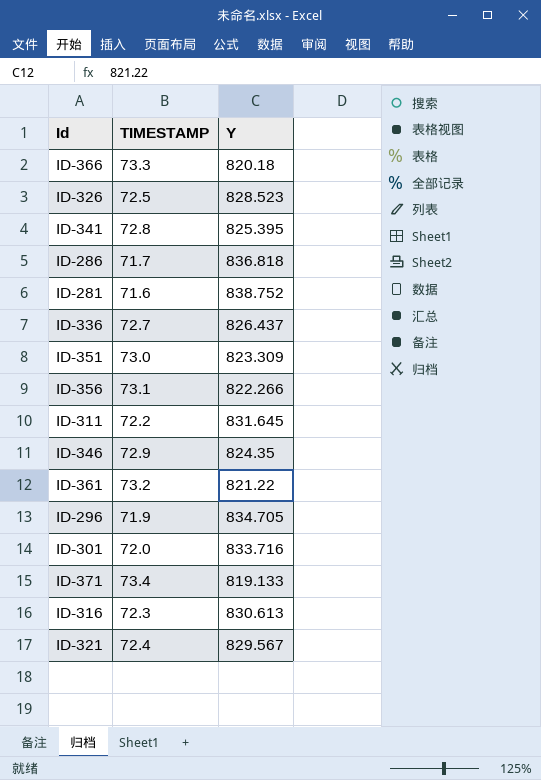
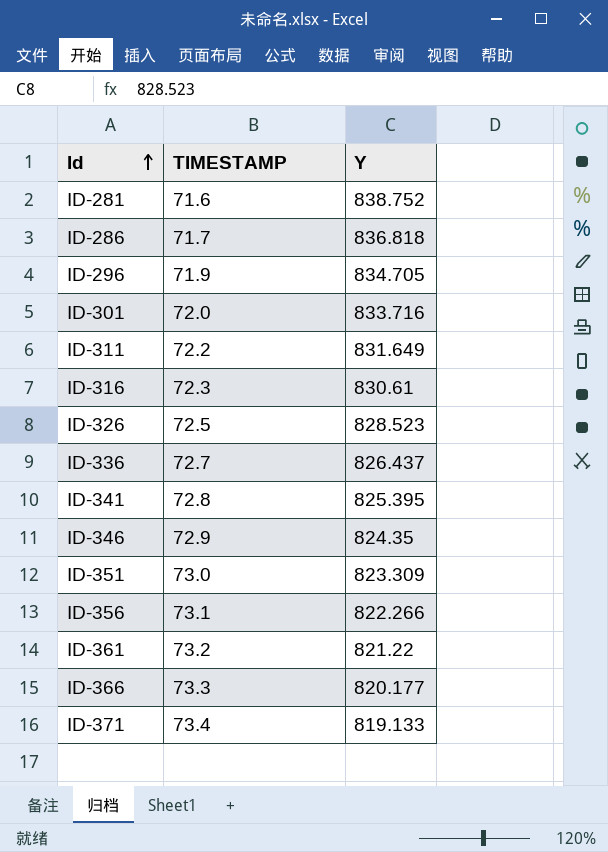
row order: none -> Id ascending
row ID-321: 72.4 | 829.567 -> none
ID-311 | Y: 831.645 -> 831.649
ID-316 | Y: 830.613 -> 830.61
ID-366 | Y: 820.18 -> 820.177

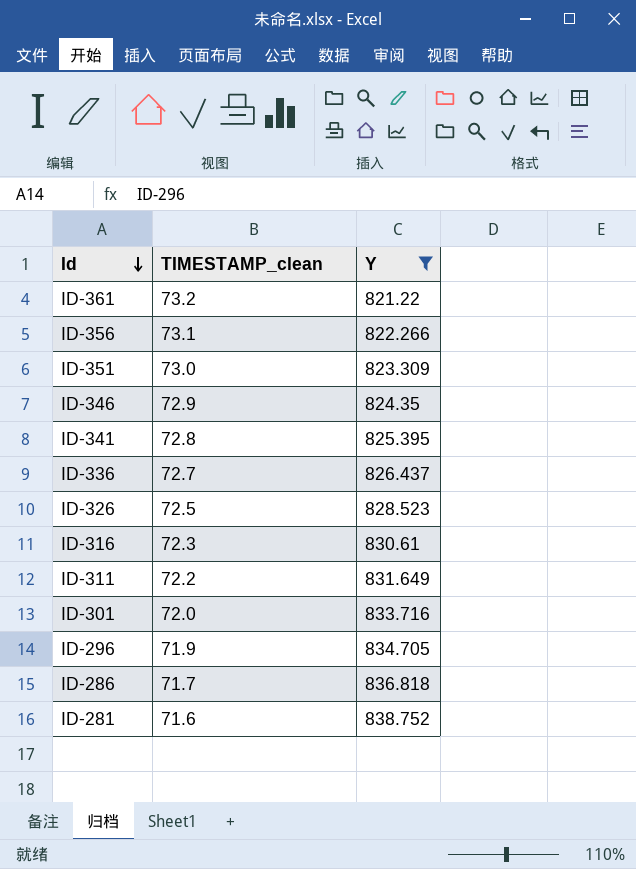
filter: none -> Y >= 821.22
row order: Id ascending -> Id descending
column name: TIMESTAMP -> TIMESTAMP_clean

